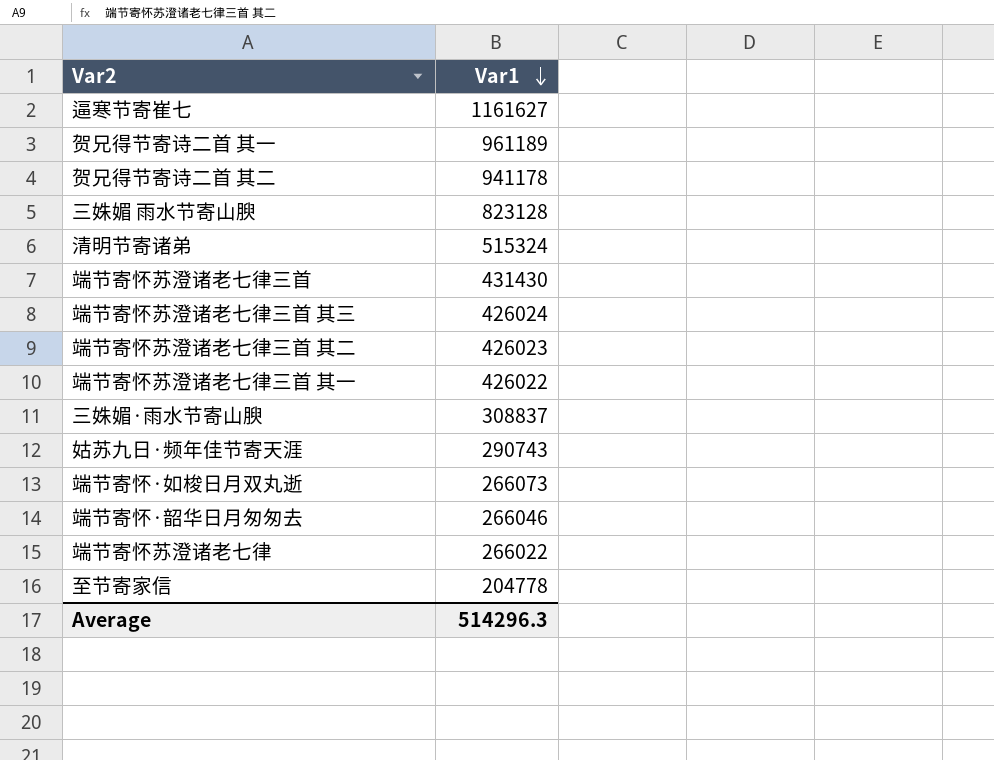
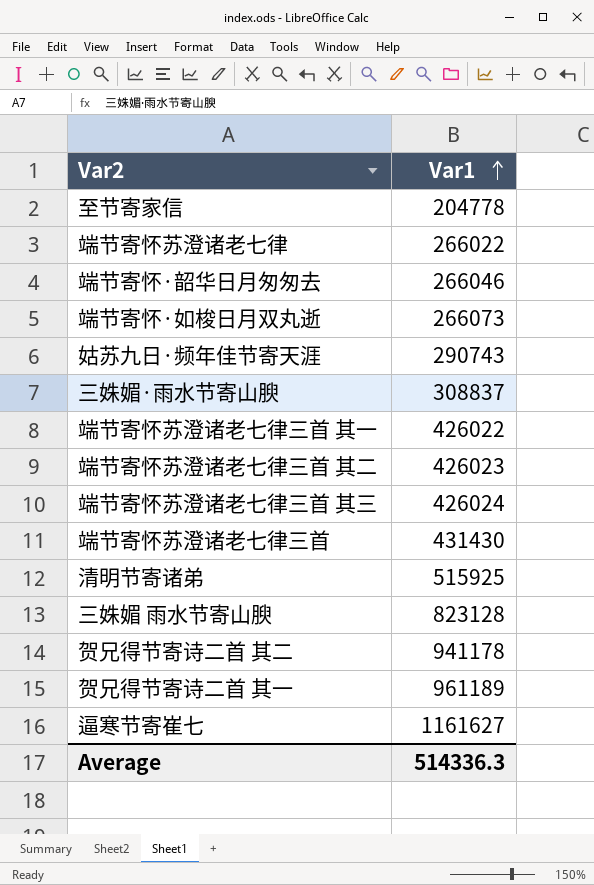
row order: Var1 descending -> Var1 ascending
清明节寄诸弟 | Var1: 515324 -> 515925
Average | Var1: 514296.3 -> 514336.3

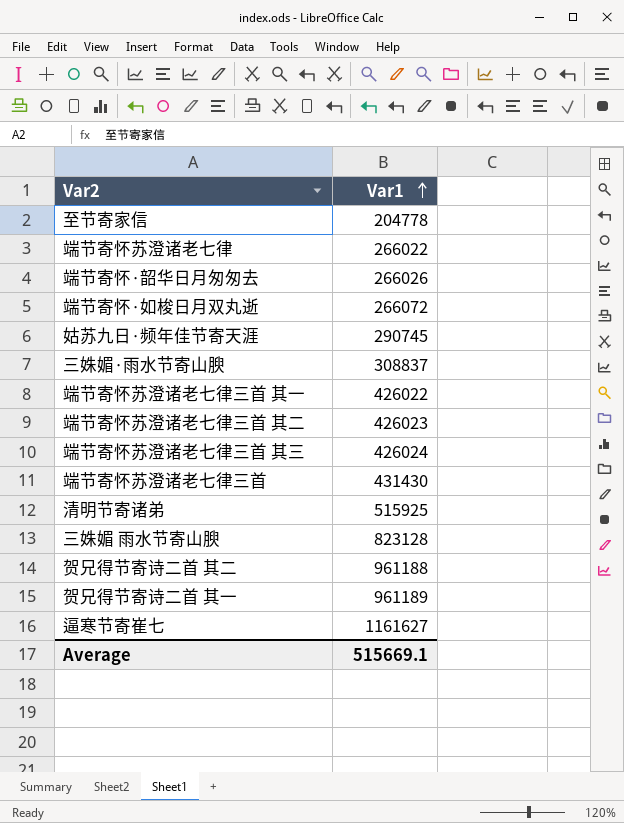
端节寄怀·韶华日月匆匆去 | Var1: 266046 -> 266026
端节寄怀·如梭日月双丸逝 | Var1: 266073 -> 266072
姑苏九日·频年佳节寄天涯 | Var1: 290743 -> 290745
贺兄得节寄诗二首 其二 | Var1: 941178 -> 961188
Average | Var1: 514336.3 -> 515669.1

